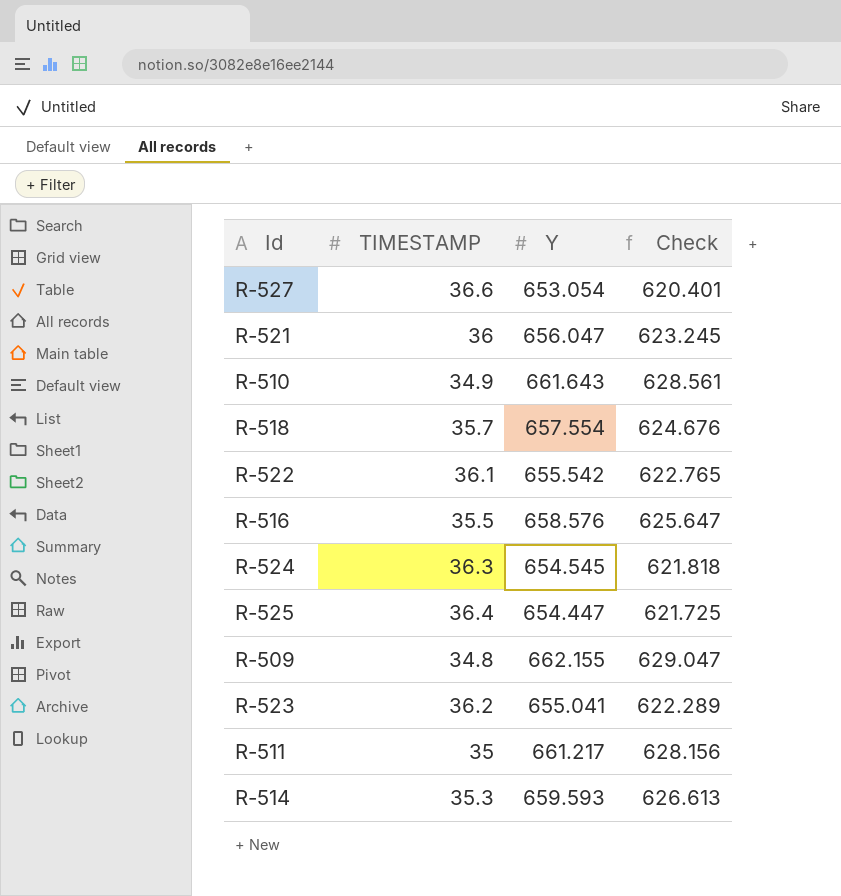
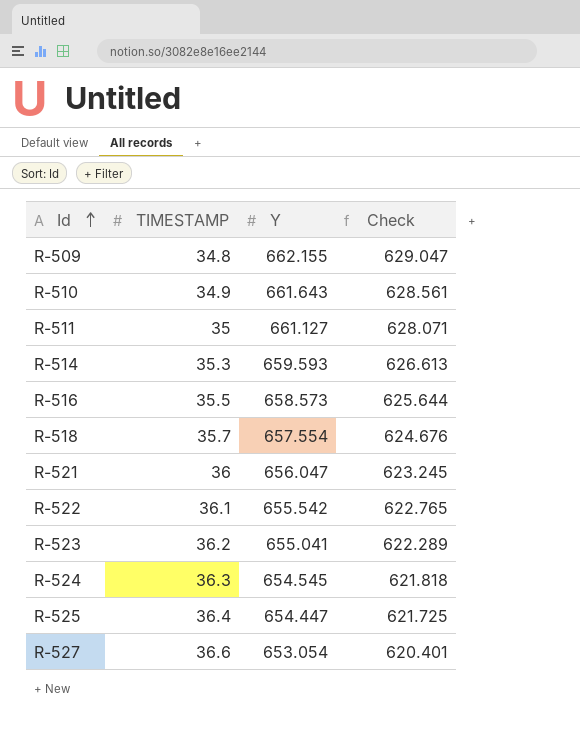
row order: none -> Id ascending
R-511 | Y: 661.217 -> 661.127
R-511 | Check: 628.156 -> 628.071
R-516 | Y: 658.576 -> 658.573
R-516 | Check: 625.647 -> 625.644

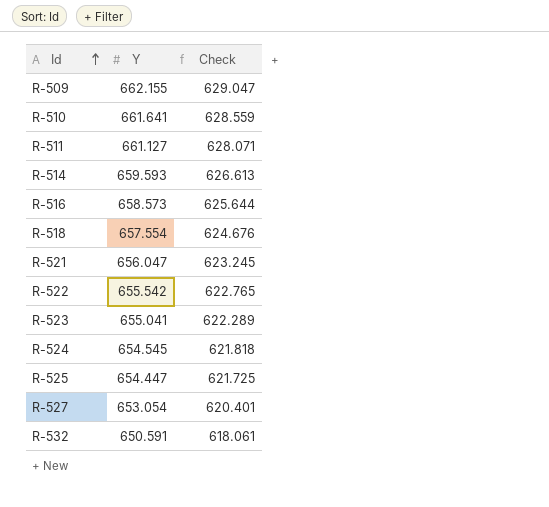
column TIMESTAMP | position: 2 -> none
R-510 | Y: 661.643 -> 661.641
R-510 | Check: 628.561 -> 628.559
row R-532: none -> 650.591 | 618.061

